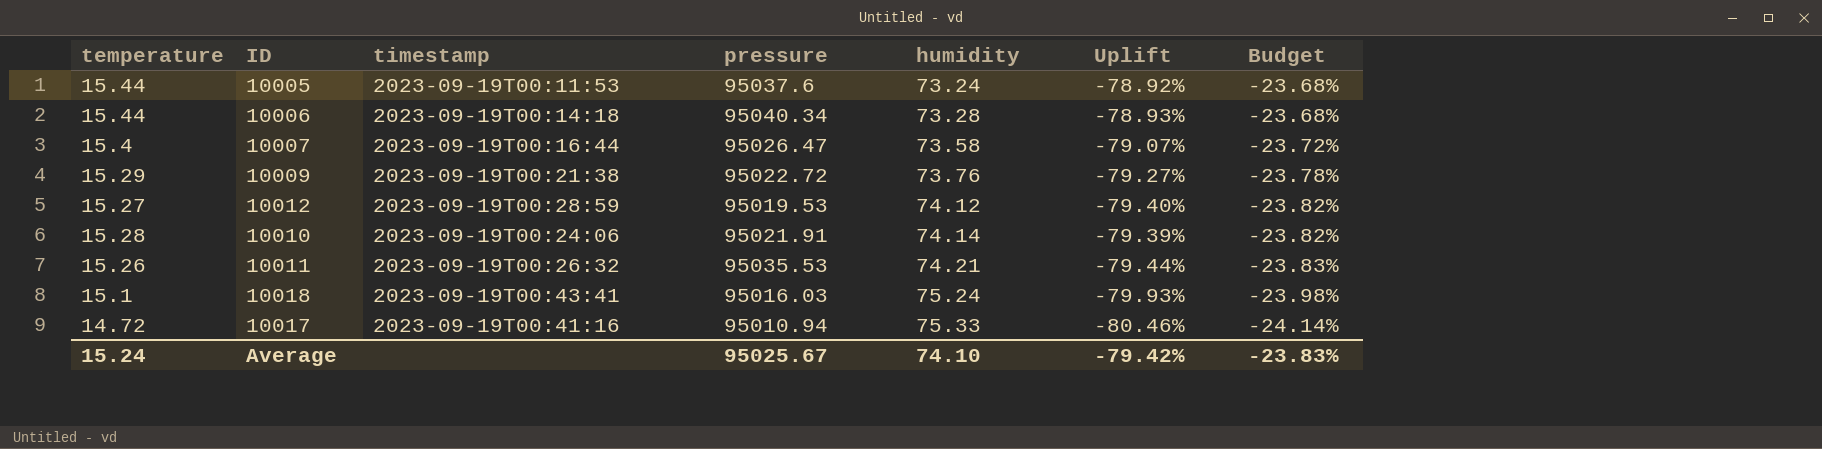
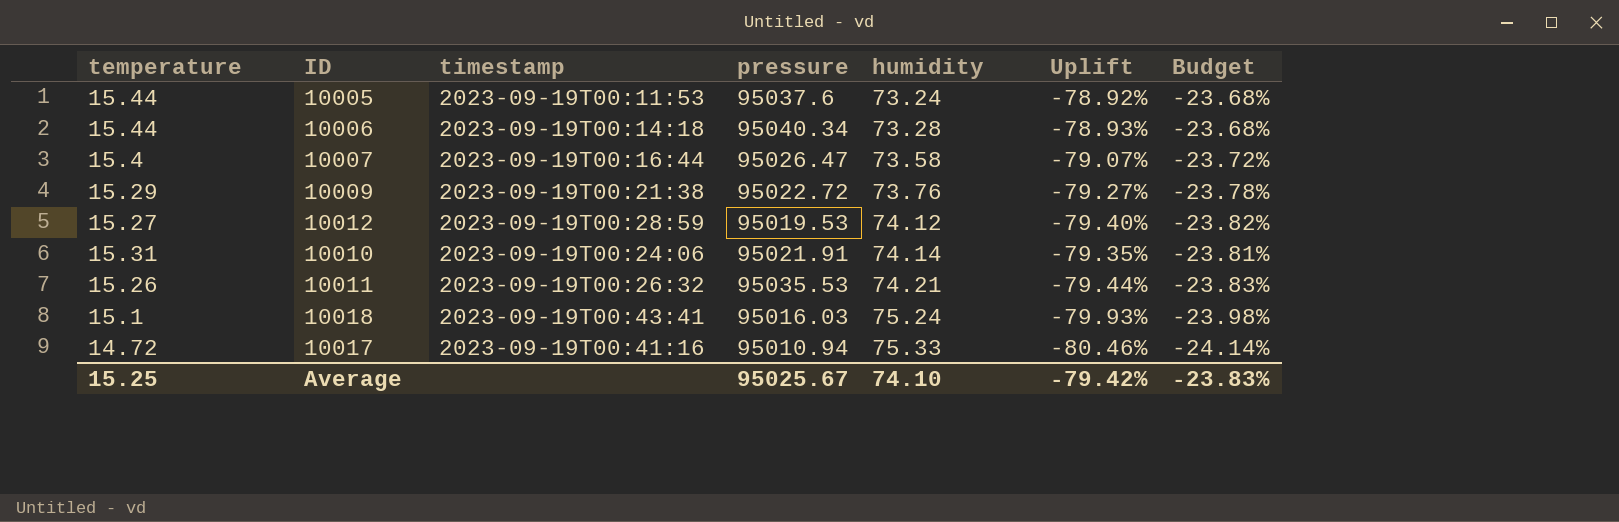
10010 | temperature: 15.28 -> 15.31
10010 | Uplift: -79.39% -> -79.35%
10010 | Budget: -23.82% -> -23.81%
Average | temperature: 15.24 -> 15.25

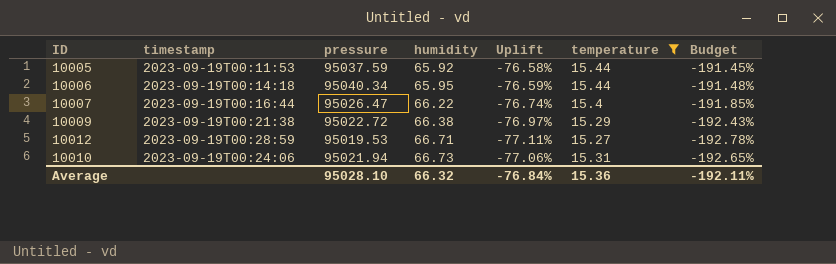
filter: none -> temperature >= 15.27
column temperature | position: 1 -> 6
column Budget | formula: [Uplift] * 0.3 -> [Uplift] * 2.5
10005 | pressure: 95037.6 -> 95037.59
10005 | humidity: 73.24 -> 65.92
10005 | Uplift: -78.92% -> -76.58%
10006 | humidity: 73.28 -> 65.95
10006 | Uplift: -78.93% -> -76.59%
10007 | humidity: 73.58 -> 66.22
10007 | Uplift: -79.07% -> -76.74%
10009 | humidity: 73.76 -> 66.38
10009 | Uplift: -79.27% -> -76.97%
10012 | humidity: 74.12 -> 66.71
10012 | Uplift: -79.40% -> -77.11%
10010 | pressure: 95021.91 -> 95021.94
10010 | humidity: 74.14 -> 66.73
10010 | Uplift: -79.35% -> -77.06%
Average | pressure: 95025.67 -> 95028.10
Average | humidity: 74.10 -> 66.32
Average | Uplift: -79.42% -> -76.84%
Average | temperature: 15.25 -> 15.36
Average | Budget: -23.83% -> -192.11%

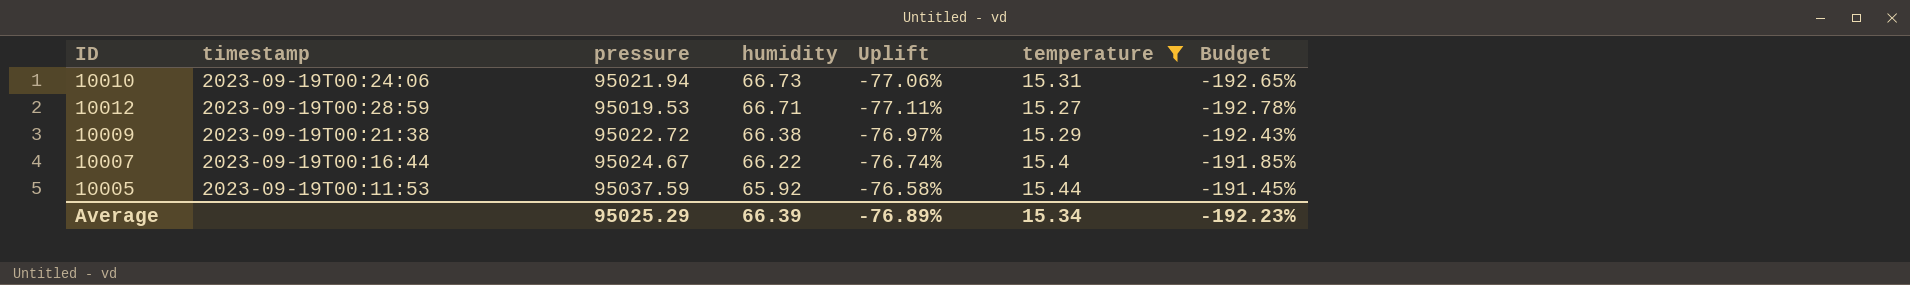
row order: humidity ascending -> humidity descending
row 10006: 2023-09-19T00:14:18 | 95040.34 | 65.95 | -76.59% | 15.44 | -191.48% -> none
10007 | pressure: 95026.47 -> 95024.67
Average | pressure: 95028.10 -> 95025.29
Average | humidity: 66.32 -> 66.39
Average | Uplift: -76.84% -> -76.89%
Average | temperature: 15.36 -> 15.34
Average | Budget: -192.11% -> -192.23%

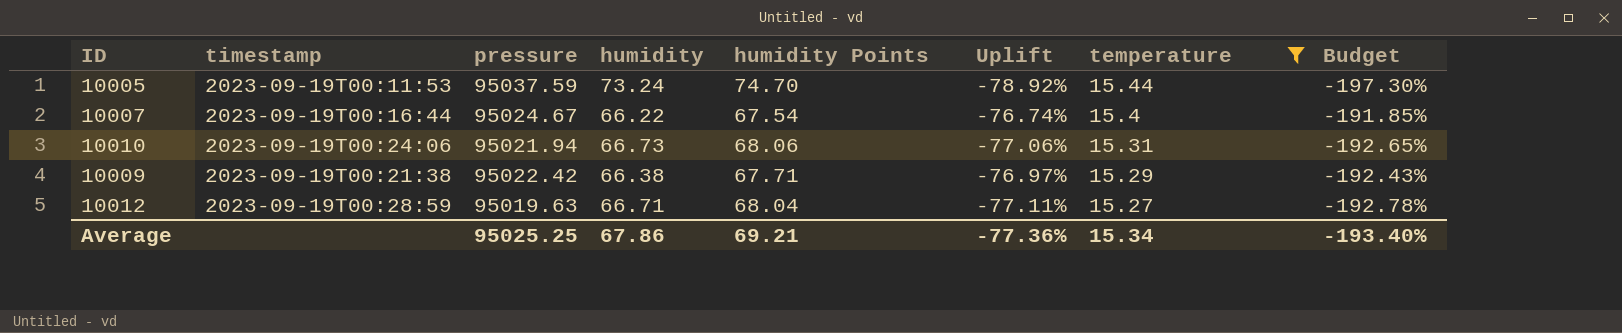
row order: humidity descending -> temperature descending
column humidity Points | formula: none -> [humidity] * 1.02
10005 | humidity: 65.92 -> 73.24
10005 | Uplift: -76.58% -> -78.92%
10005 | Budget: -191.45% -> -197.30%
10009 | pressure: 95022.72 -> 95022.42
10012 | pressure: 95019.53 -> 95019.63
Average | pressure: 95025.29 -> 95025.25
Average | humidity: 66.39 -> 67.86
Average | Uplift: -76.89% -> -77.36%
Average | Budget: -192.23% -> -193.40%

